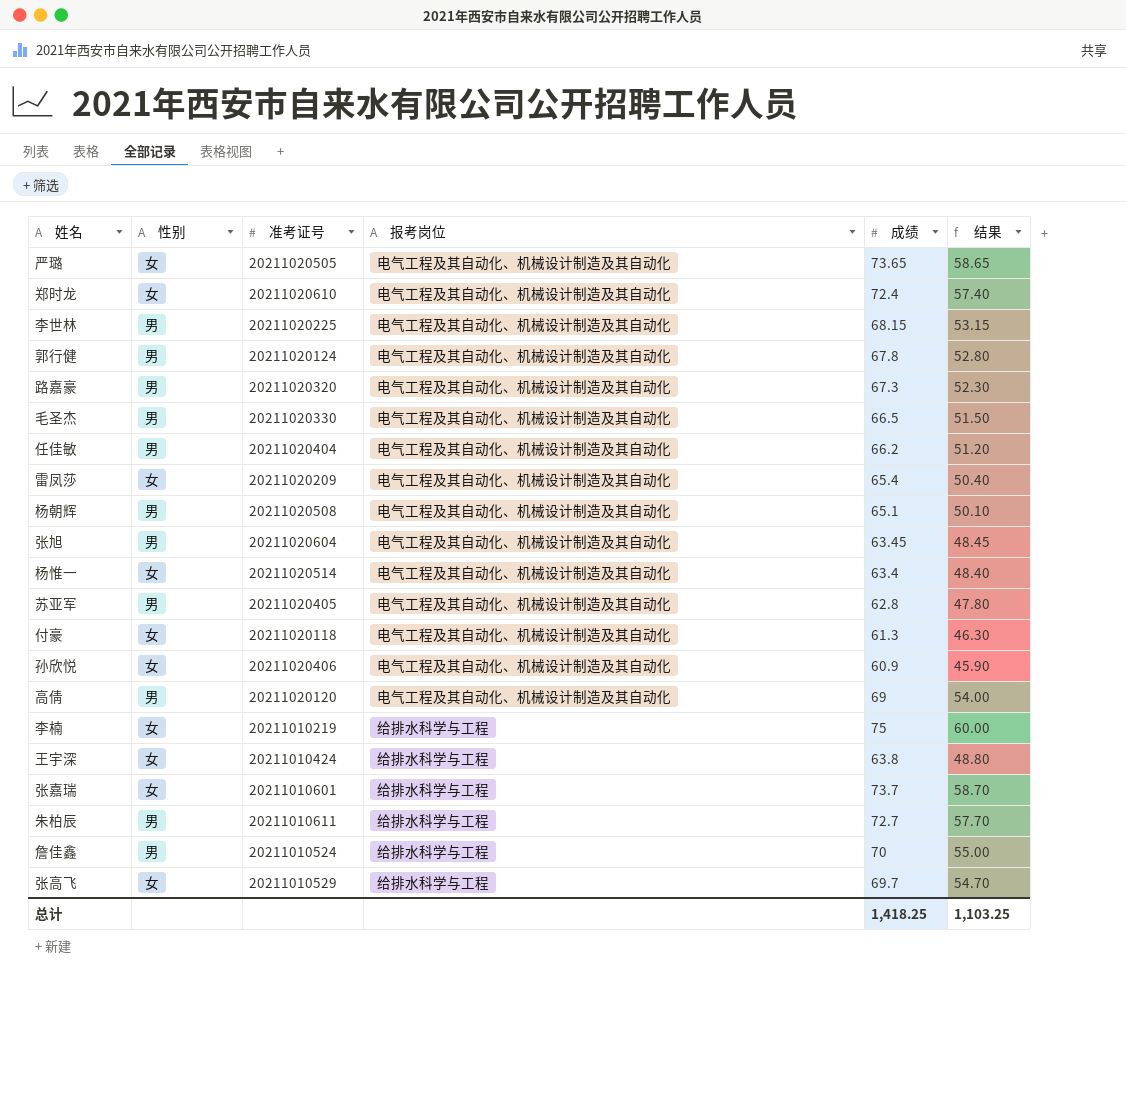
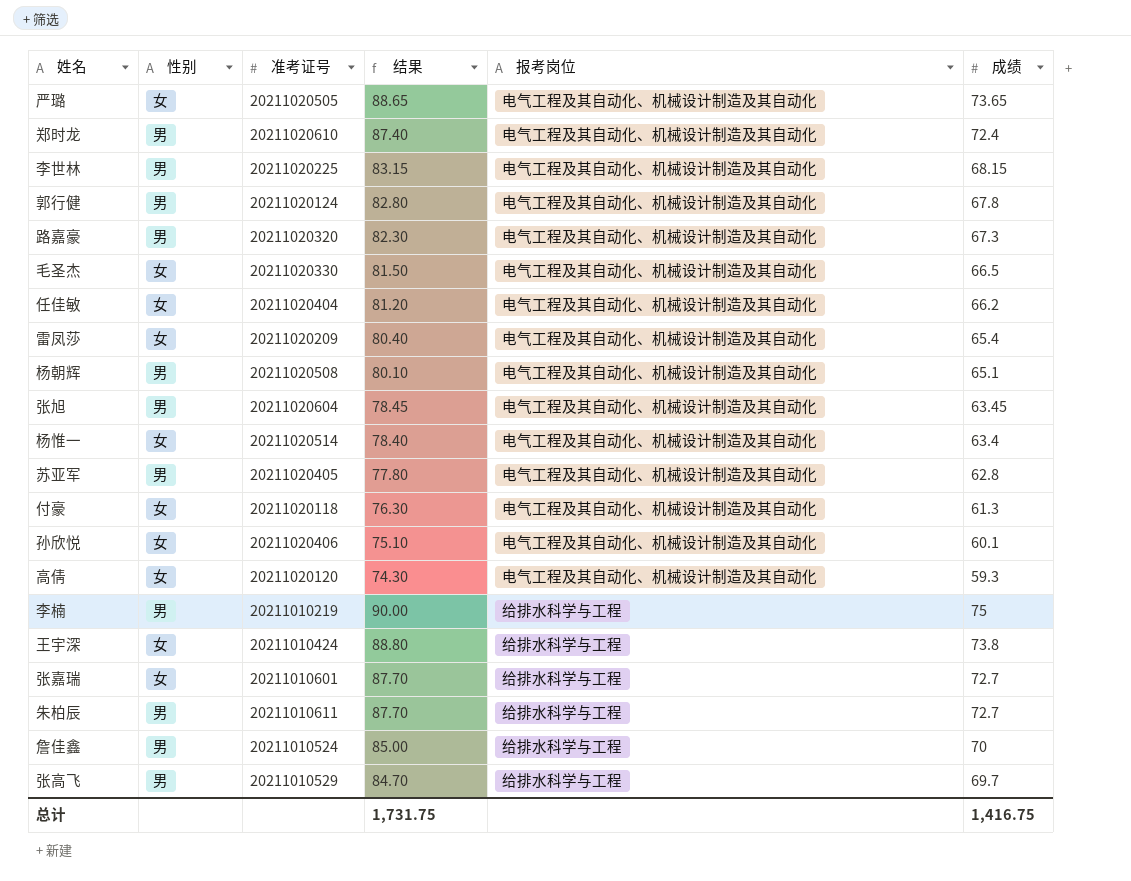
column 结果 | formula: [成绩] - 15 -> [成绩] + 15
column 结果 | position: 6 -> 4
郑时龙 | 性别: 女 -> 男
毛圣杰 | 性别: 男 -> 女
任佳敏 | 性别: 男 -> 女
孙欣悦 | 成绩: 60.9 -> 60.1
高倩 | 性别: 男 -> 女
高倩 | 成绩: 69 -> 59.3
李楠 | 性别: 女 -> 男
王宇深 | 成绩: 63.8 -> 73.8
张嘉瑞 | 成绩: 73.7 -> 72.7
张高飞 | 性别: 女 -> 男
总计 | 结果: 1,103.25 -> 1,731.75
总计 | 成绩: 1,418.25 -> 1,416.75

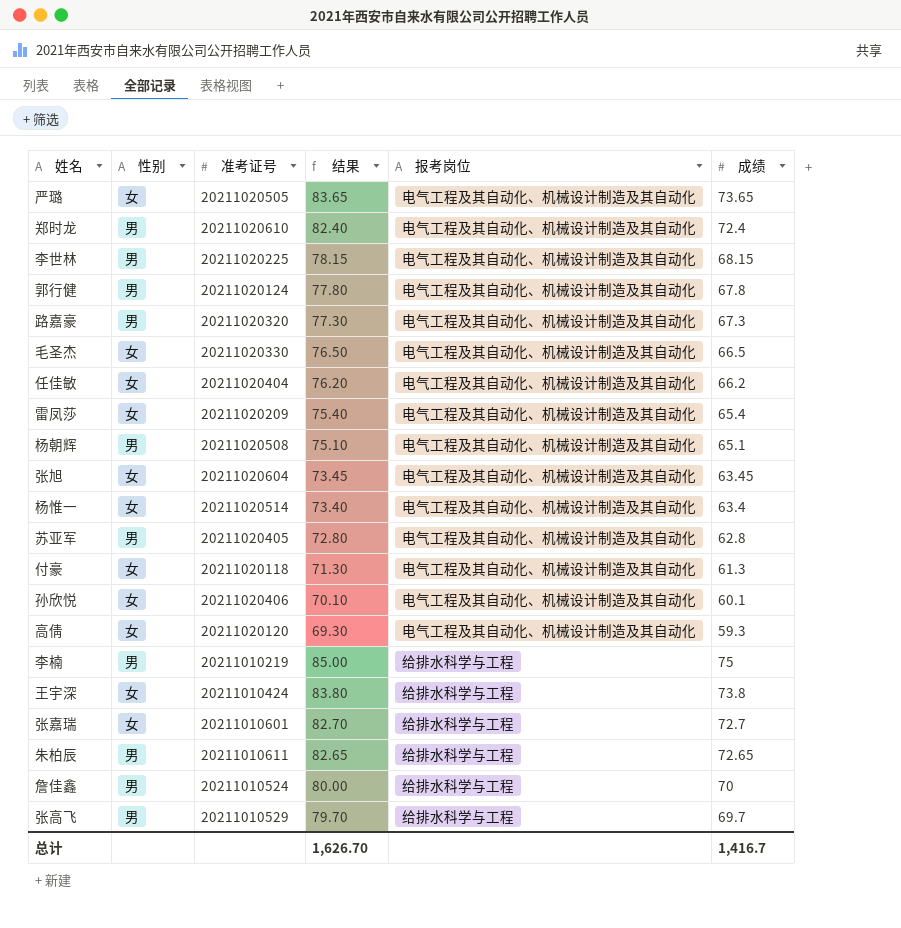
column 结果 | formula: [成绩] + 15 -> [成绩] + 10
张旭 | 性别: 男 -> 女
朱柏辰 | 成绩: 72.7 -> 72.65
总计 | 结果: 1,731.75 -> 1,626.70
总计 | 成绩: 1,416.75 -> 1,416.7

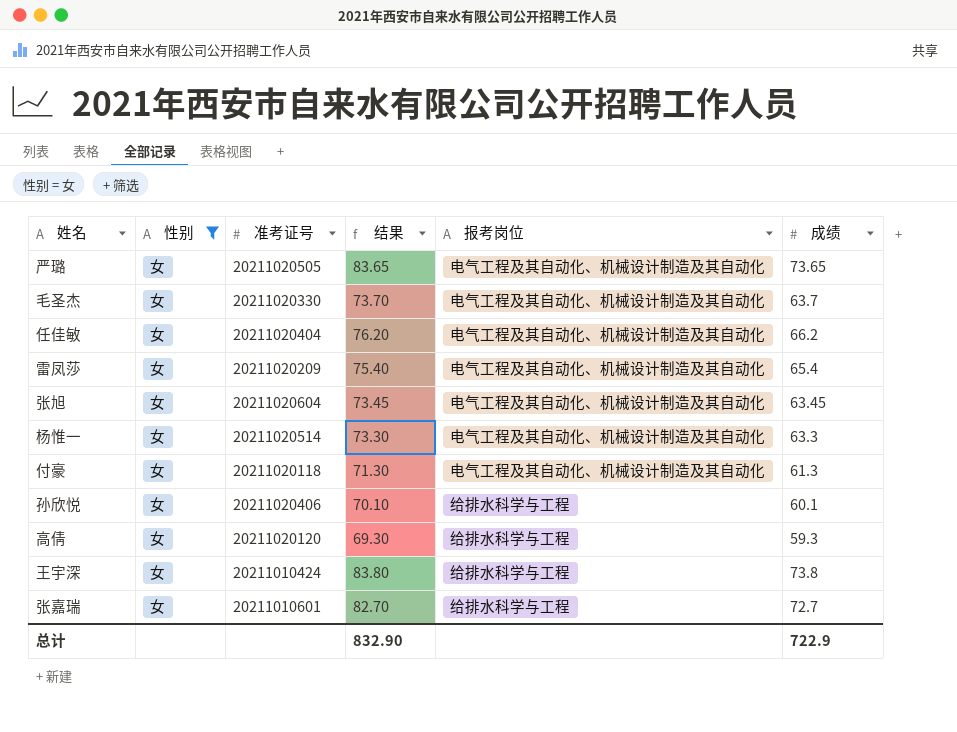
filter: none -> 性别 = 女
毛圣杰 | 结果: 76.50 -> 73.70
毛圣杰 | 成绩: 66.5 -> 63.7
杨惟一 | 结果: 73.40 -> 73.30
杨惟一 | 成绩: 63.4 -> 63.3
孙欣悦 | 报考岗位: 电气工程及其自动化、机械设计制造及其自动化 -> 给排水科学与工程
高倩 | 报考岗位: 电气工程及其自动化、机械设计制造及其自动化 -> 给排水科学与工程
总计 | 结果: 1,626.70 -> 832.90
总计 | 成绩: 1,416.7 -> 722.9

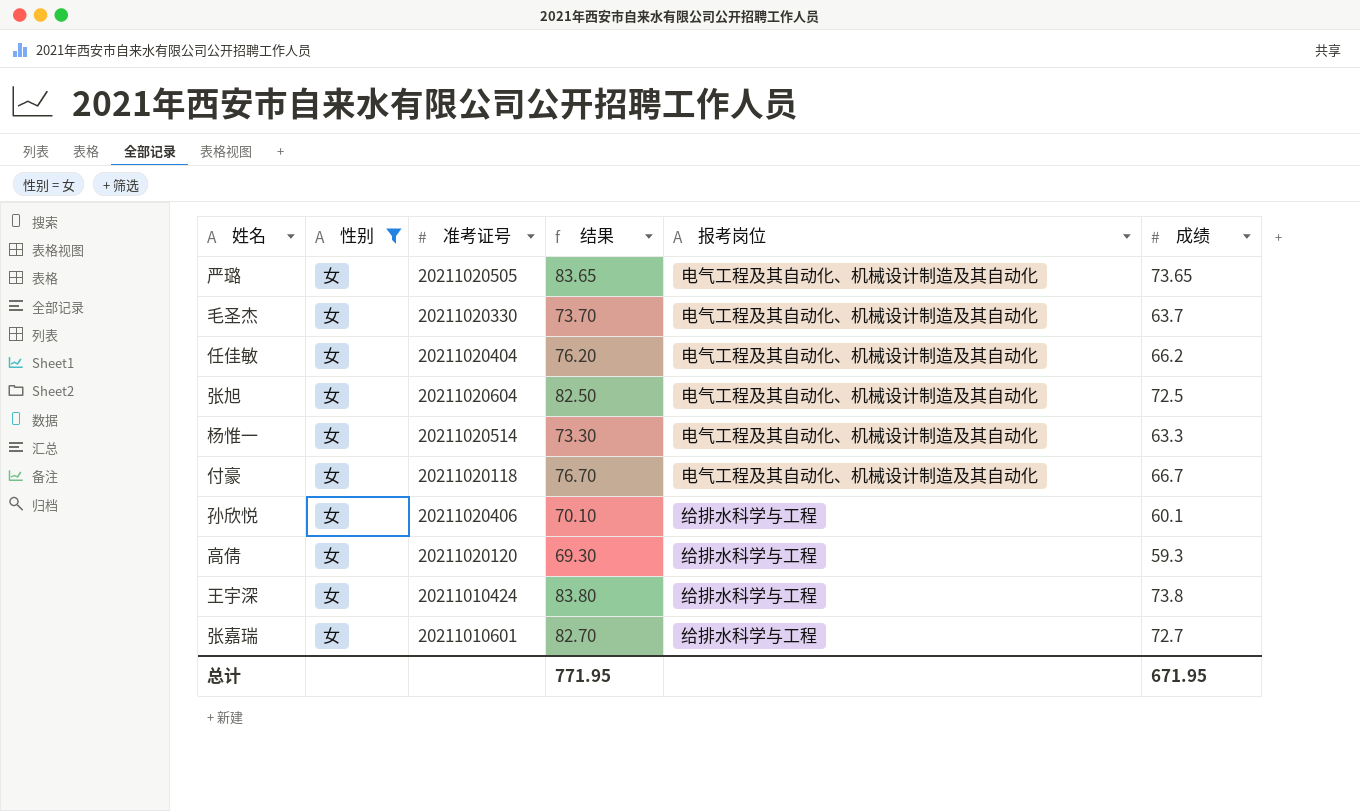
row 雷凤莎: 女 | 20211020209 | 75.40 | 电气工程及其自动化、机械设计制造及其自动化 | 65.4 -> none
张旭 | 结果: 73.45 -> 82.50
张旭 | 成绩: 63.45 -> 72.5
付豪 | 结果: 71.30 -> 76.70
付豪 | 成绩: 61.3 -> 66.7
总计 | 结果: 832.90 -> 771.95
总计 | 成绩: 722.9 -> 671.95

